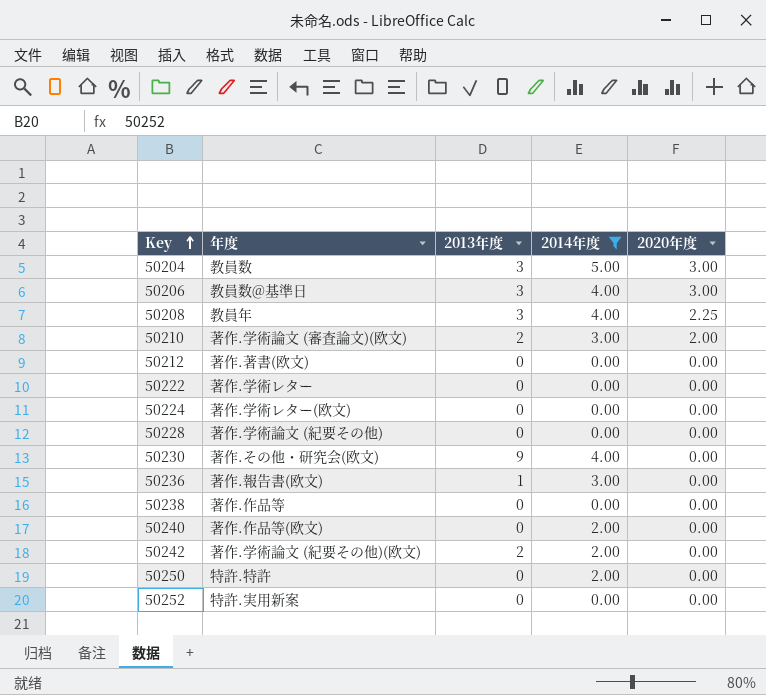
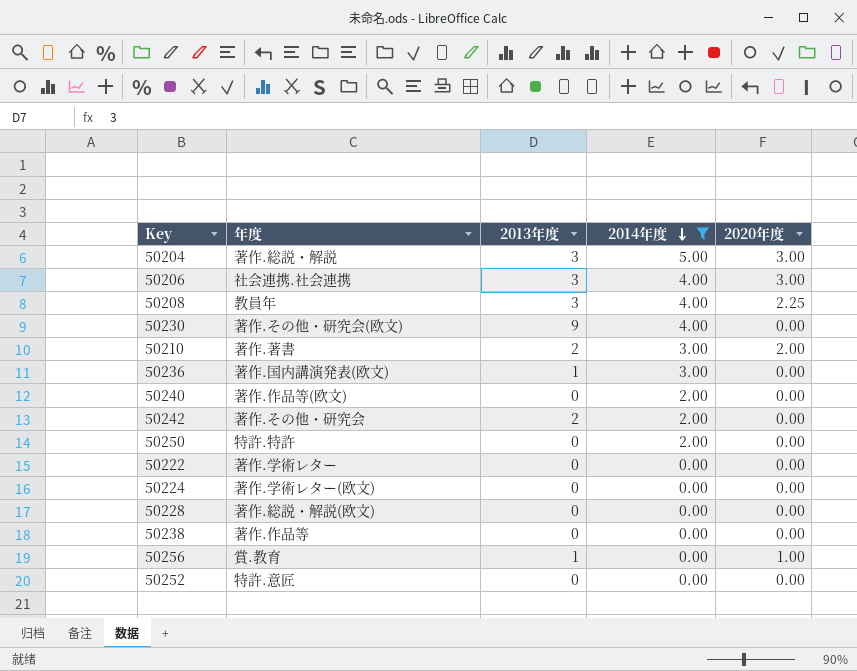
row order: Key ascending -> 2014年度 descending
row 50212: 著作.著書(欧文) | 0 | 0.00 | 0.00 -> none
50204 | 年度: 教員数 -> 著作.総説・解説
50206 | 年度: 教員数@基準日 -> 社会連携.社会連携
50210 | 年度: 著作.学術論文 (審査論文)(欧文) -> 著作.著書
50236 | 年度: 著作.報告書(欧文) -> 著作.国内講演発表(欧文)
50242 | 年度: 著作.学術論文 (紀要その他)(欧文) -> 著作.その他・研究会
50228 | 年度: 著作.学術論文 (紀要その他) -> 著作.総説・解説(欧文)
row 50256: none -> 賞.教育 | 1 | 0.00 | 1.00
50252 | 年度: 特許.実用新案 -> 特許.意匠

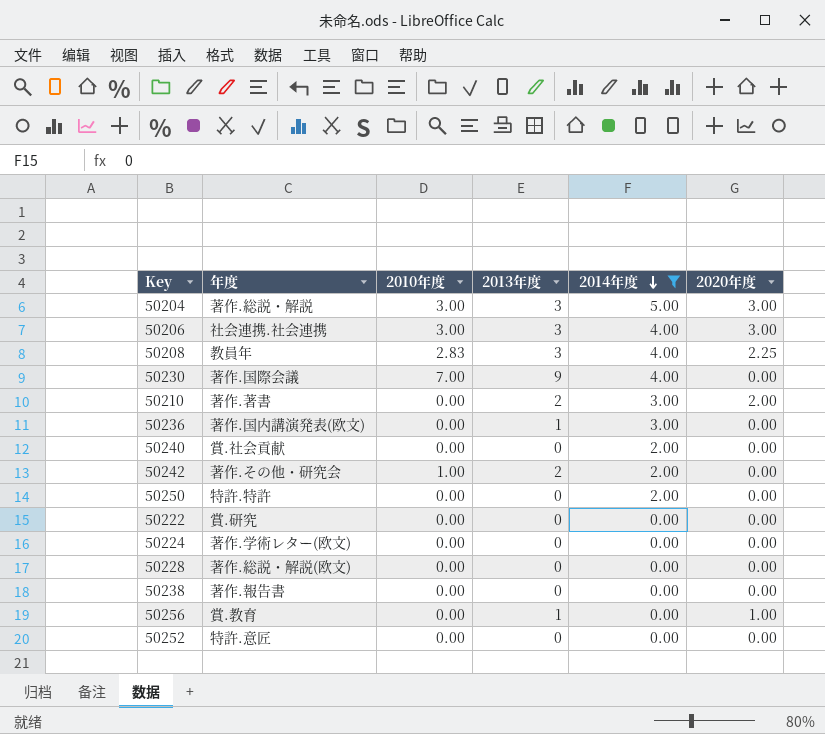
column 2010年度 | position: none -> 3
50230 | 年度: 著作.その他・研究会(欧文) -> 著作.国際会議
50240 | 年度: 著作.作品等(欧文) -> 賞.社会貢献
50222 | 年度: 著作.学術レター -> 賞.研究
50238 | 年度: 著作.作品等 -> 著作.報告書

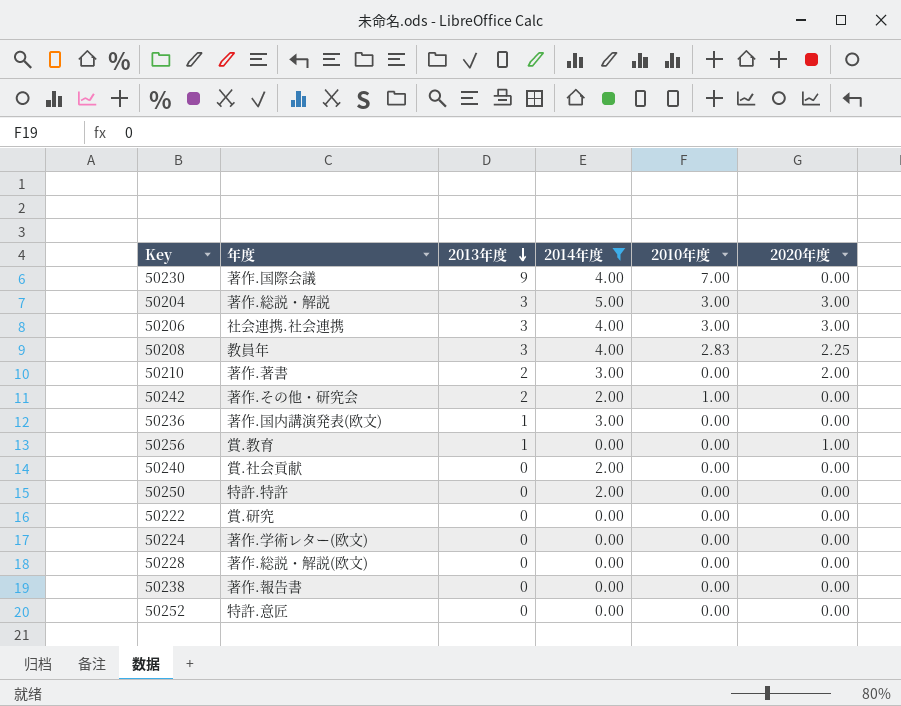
row order: 2014年度 descending -> 2013年度 descending
column 2010年度 | position: 3 -> 5

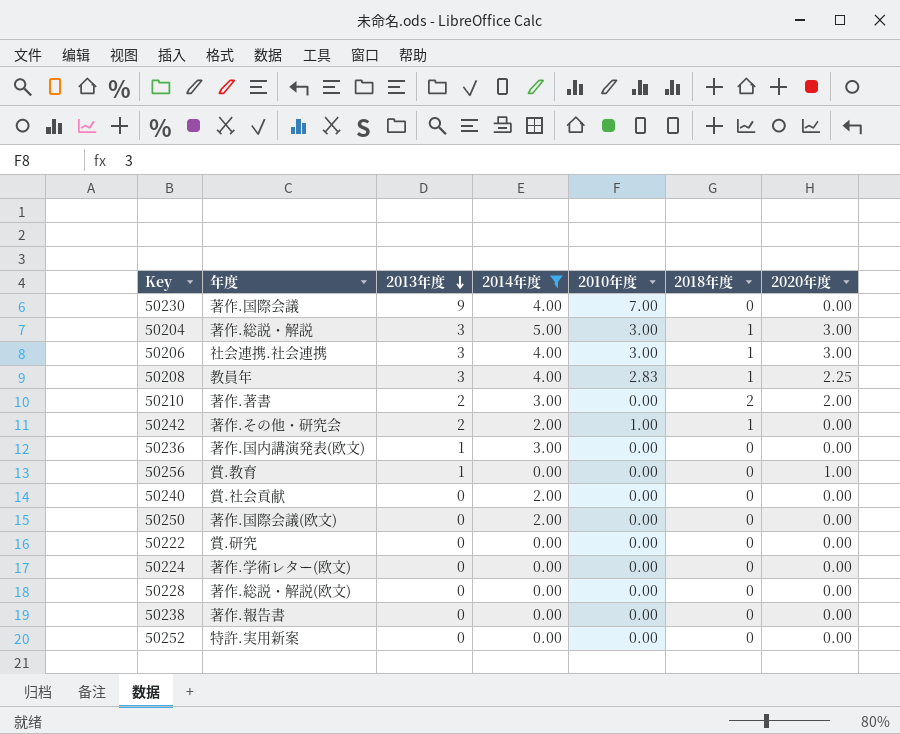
column 2018年度 | position: none -> 6
50250 | 年度: 特許.特許 -> 著作.国際会議(欧文)
50252 | 年度: 特許.意匠 -> 特許.実用新案

